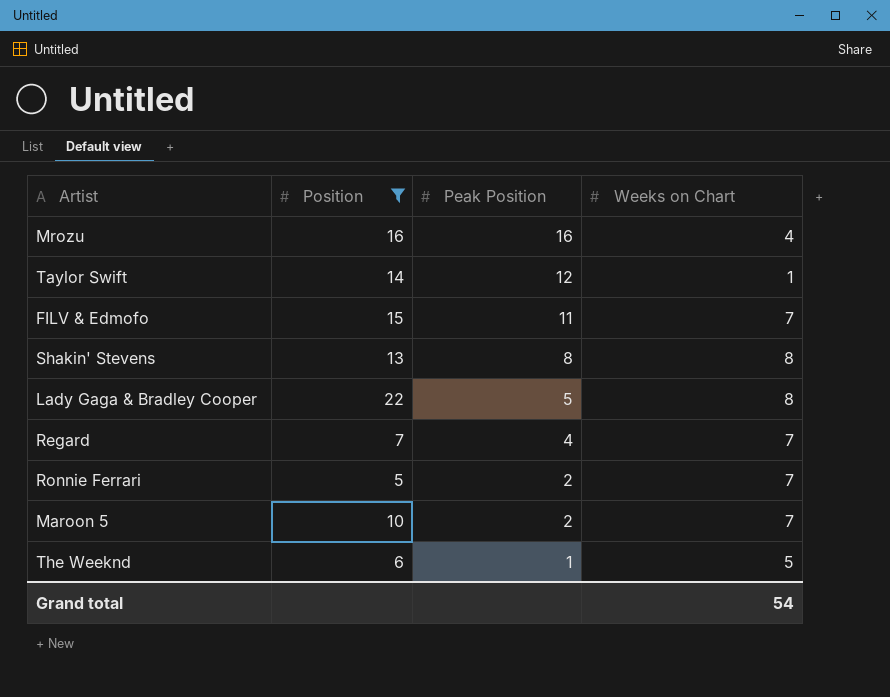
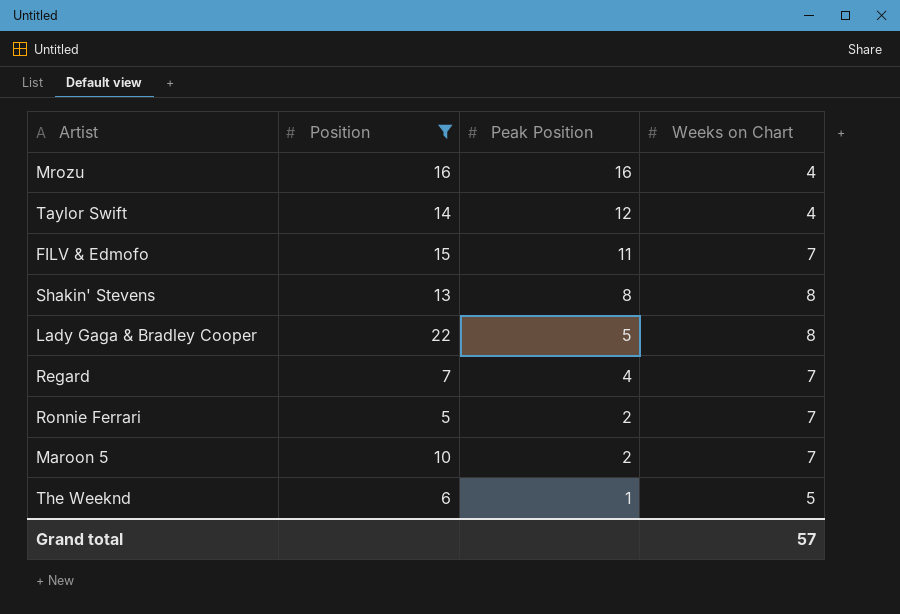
Taylor Swift | Weeks on Chart: 1 -> 4
Grand total | Weeks on Chart: 54 -> 57

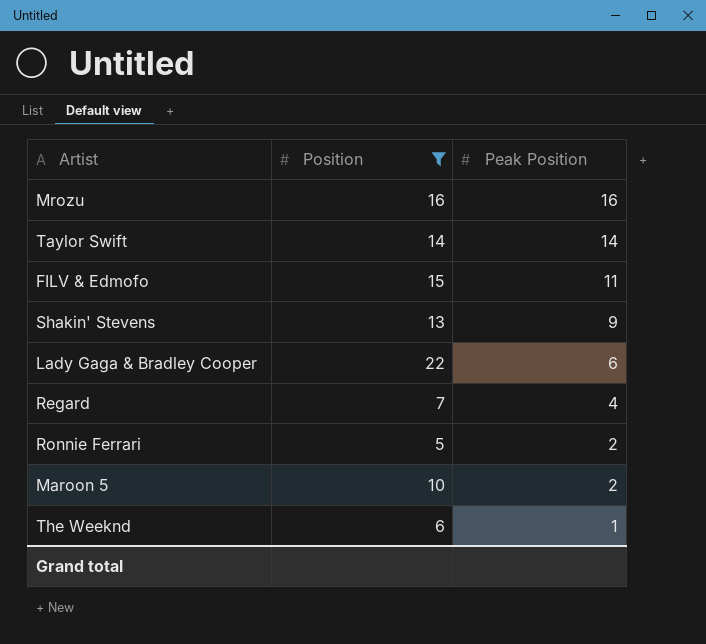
column Weeks on Chart | position: 4 -> none
Taylor Swift | Peak Position: 12 -> 14
Shakin' Stevens | Peak Position: 8 -> 9
Lady Gaga & Bradley Cooper | Peak Position: 5 -> 6

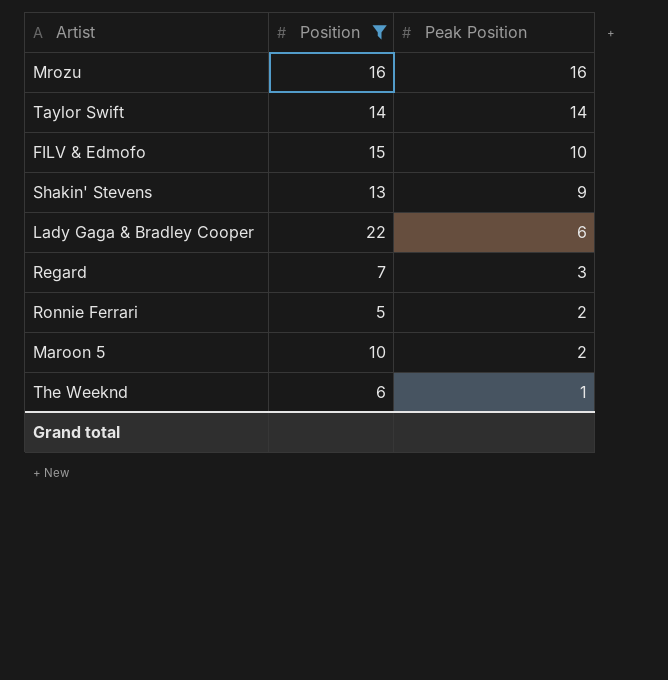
FILV & Edmofo | Peak Position: 11 -> 10
Regard | Peak Position: 4 -> 3

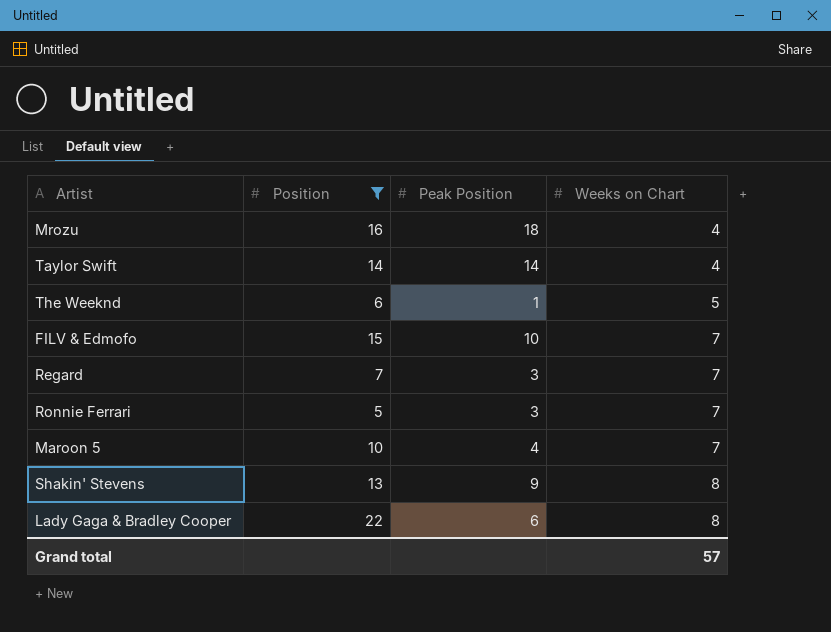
row order: Peak Position descending -> Weeks on Chart ascending
column Weeks on Chart | position: none -> 4
Mrozu | Peak Position: 16 -> 18
Ronnie Ferrari | Peak Position: 2 -> 3
Maroon 5 | Peak Position: 2 -> 4

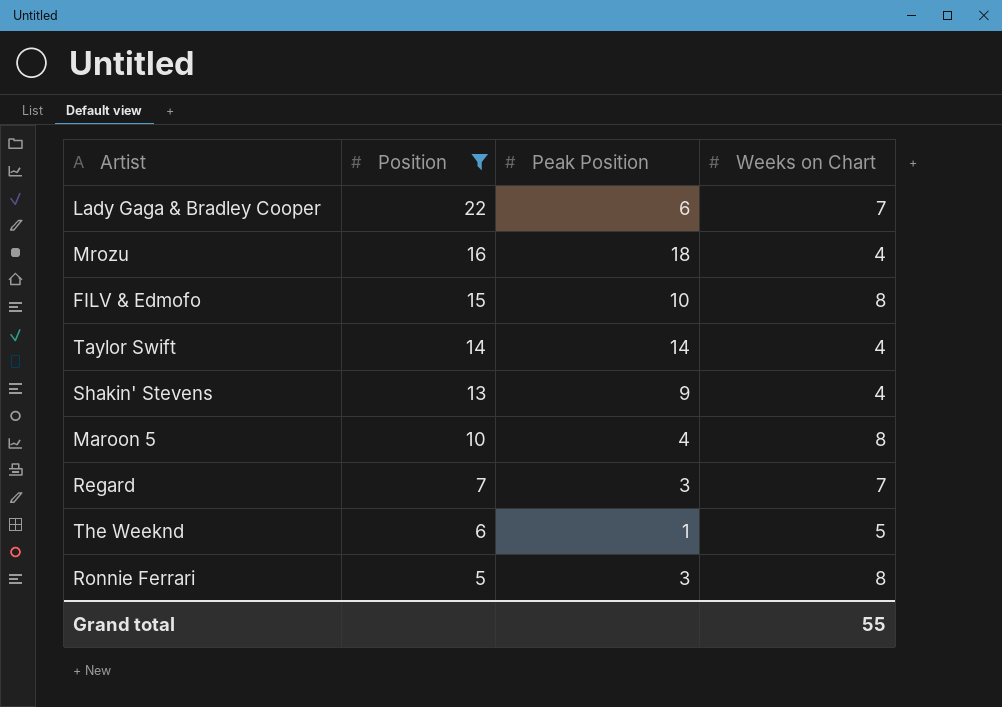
row order: Weeks on Chart ascending -> Position descending
Lady Gaga & Bradley Cooper | Weeks on Chart: 8 -> 7
FILV & Edmofo | Weeks on Chart: 7 -> 8
Shakin' Stevens | Weeks on Chart: 8 -> 4
Maroon 5 | Weeks on Chart: 7 -> 8
Ronnie Ferrari | Weeks on Chart: 7 -> 8
Grand total | Weeks on Chart: 57 -> 55

